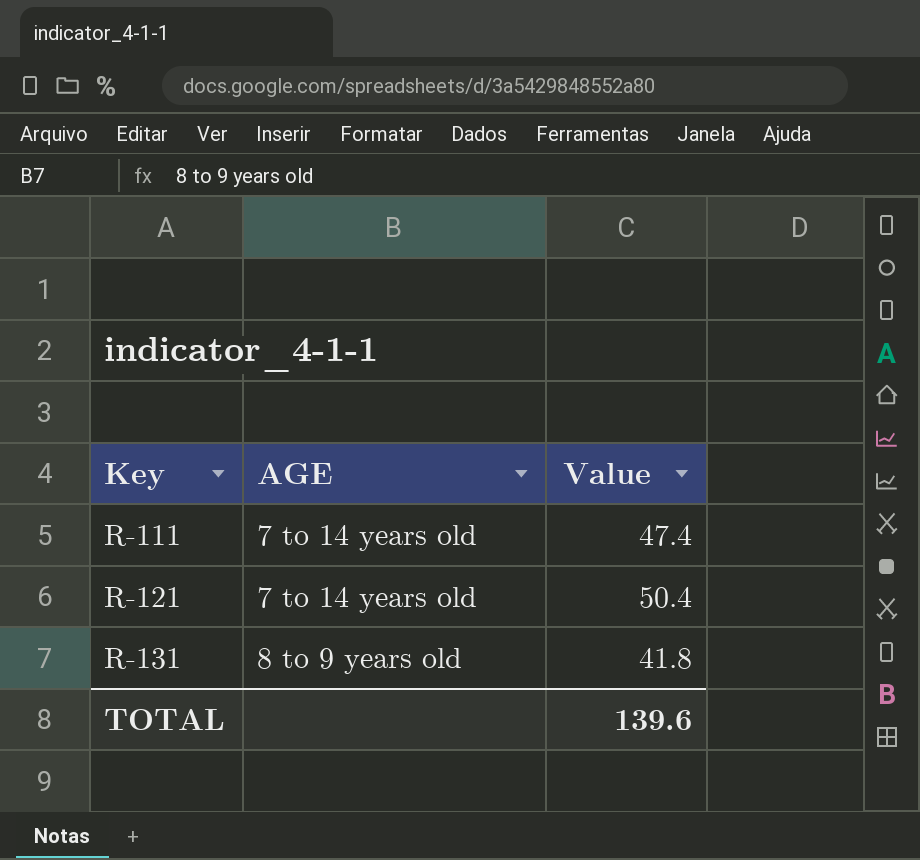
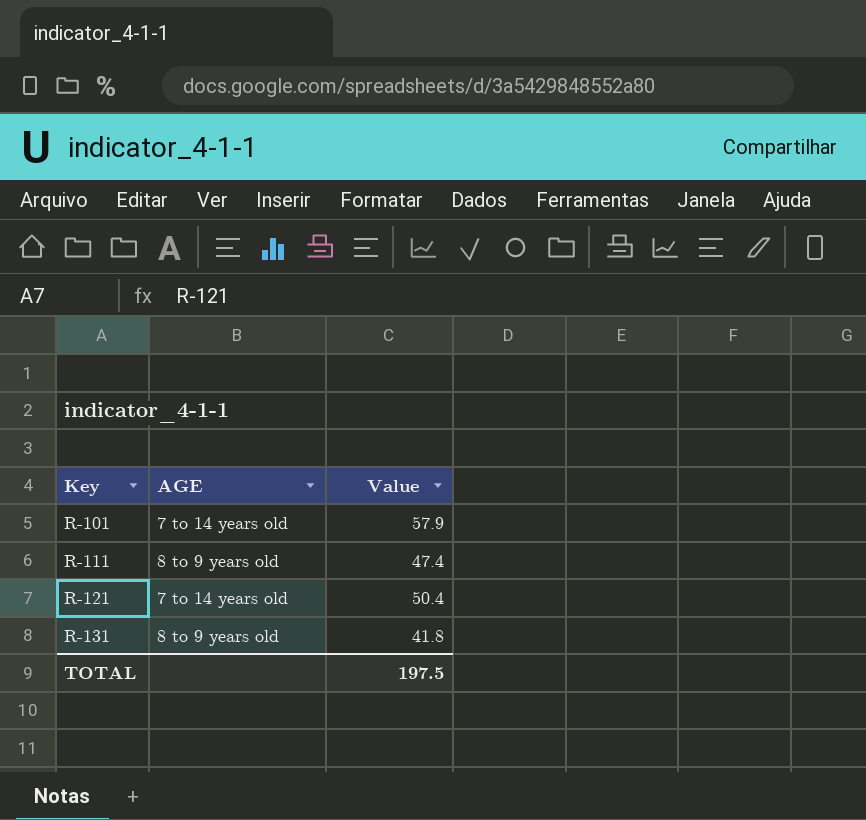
row R-101: none -> 7 to 14 years old | 57.9
R-111 | AGE: 7 to 14 years old -> 8 to 9 years old
TOTAL | Value: 139.6 -> 197.5

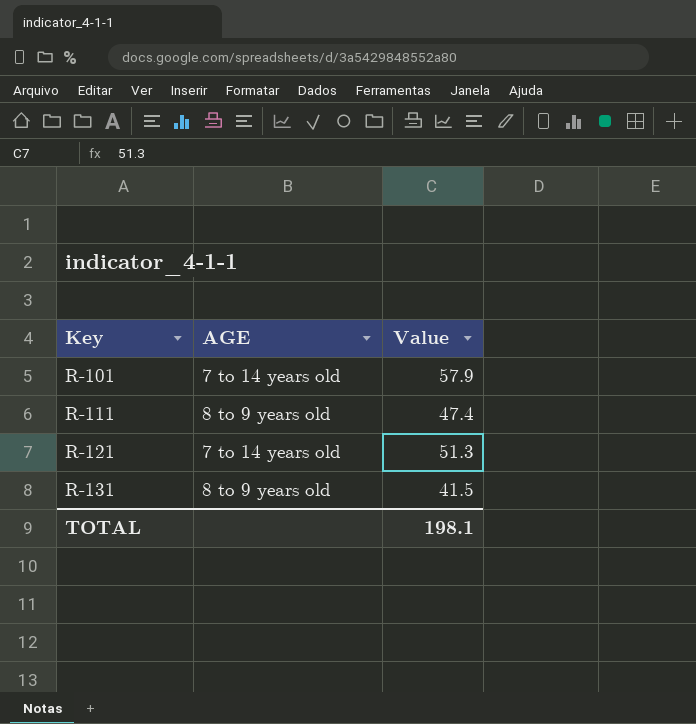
R-121 | Value: 50.4 -> 51.3
R-131 | Value: 41.8 -> 41.5
TOTAL | Value: 197.5 -> 198.1

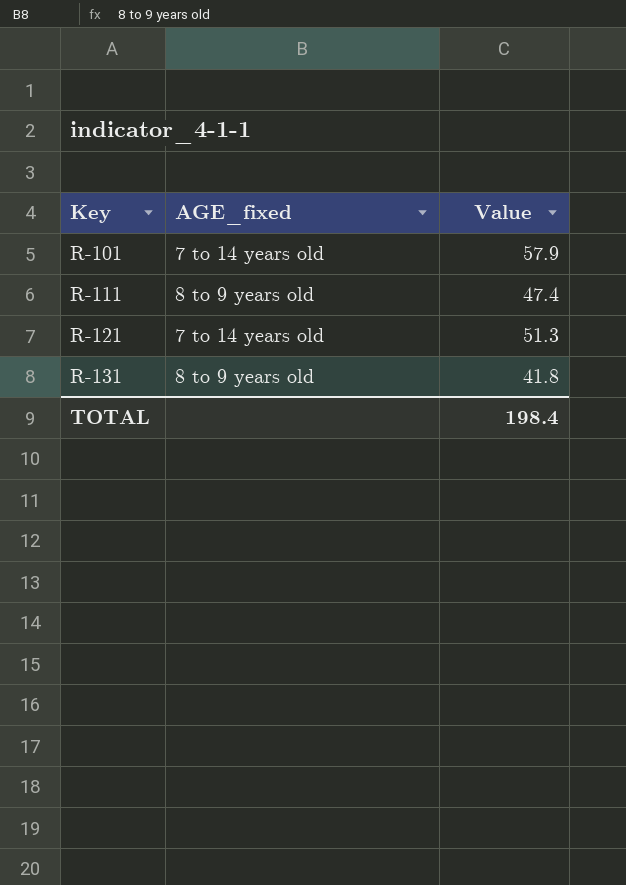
column name: AGE -> AGE_fixed
R-131 | Value: 41.5 -> 41.8
TOTAL | Value: 198.1 -> 198.4

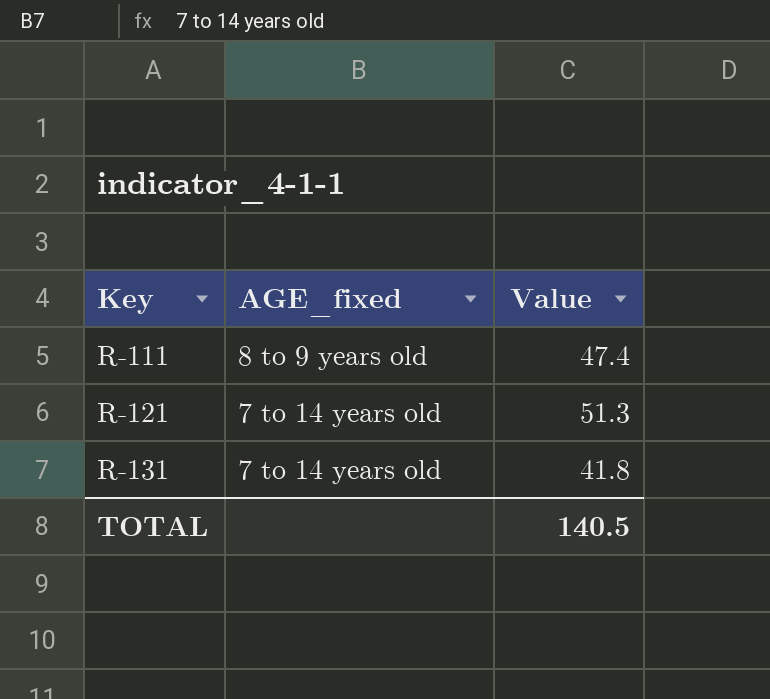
row R-101: 7 to 14 years old | 57.9 -> none
R-131 | AGE_fixed: 8 to 9 years old -> 7 to 14 years old
TOTAL | Value: 198.4 -> 140.5

